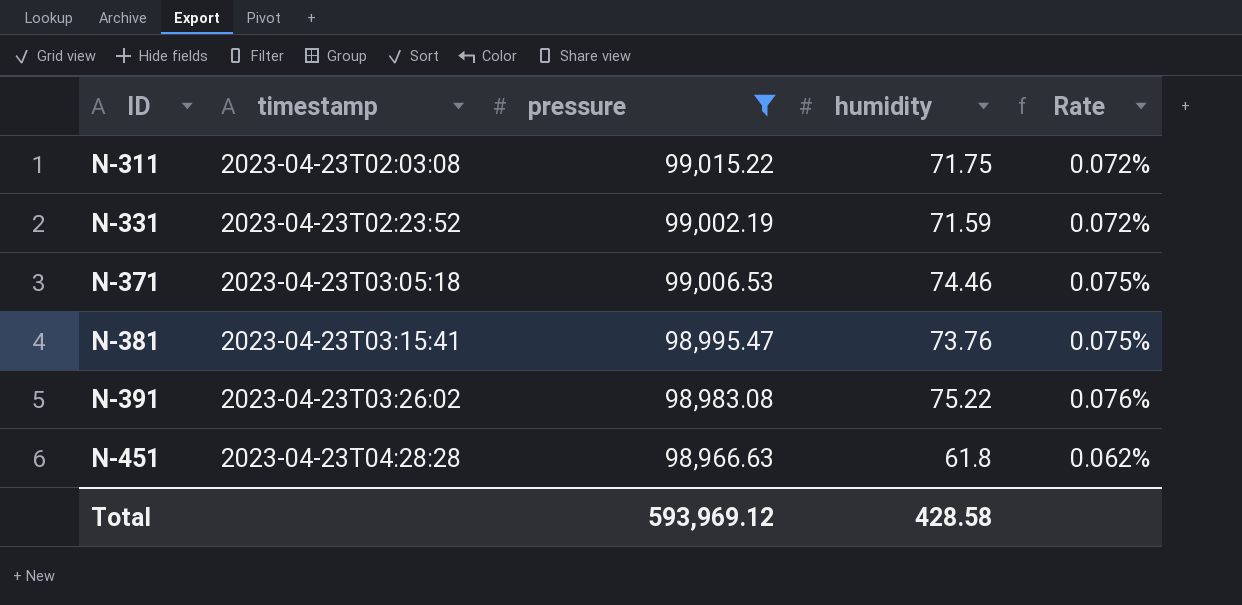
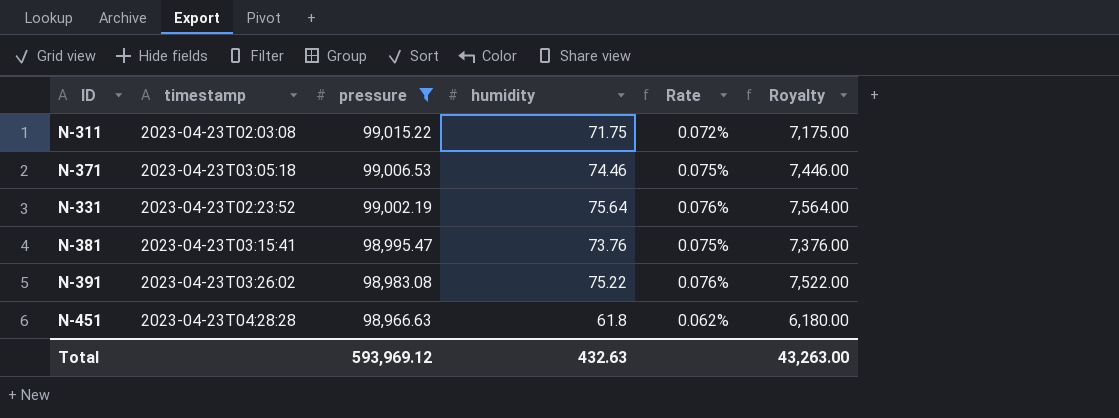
row order: ID ascending -> pressure descending
column Royalty | formula: none -> [humidity] * 100
N-331 | humidity: 71.59 -> 75.64
N-331 | Rate: 0.072% -> 0.076%
Total | humidity: 428.58 -> 432.63

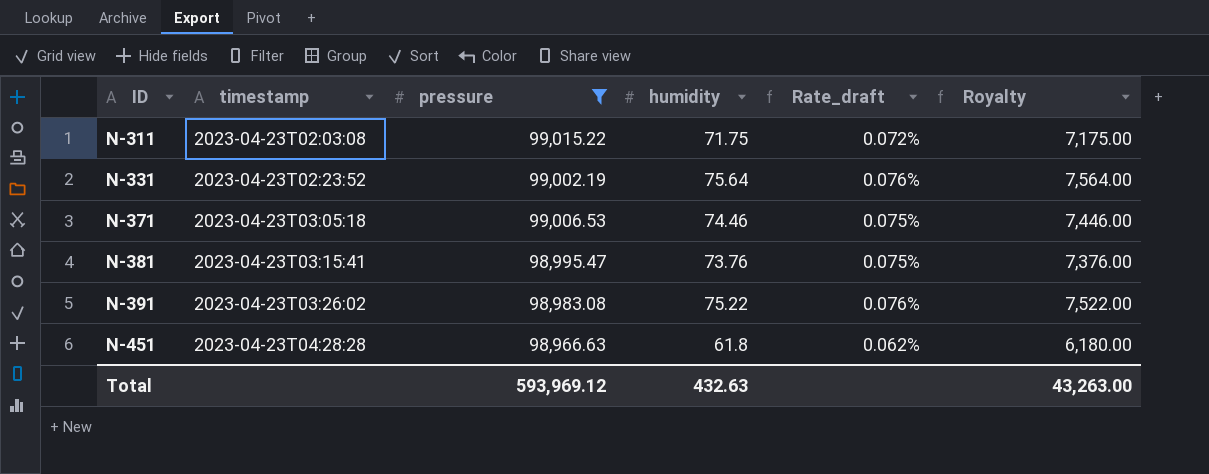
row order: pressure descending -> ID ascending
column name: Rate -> Rate_draft

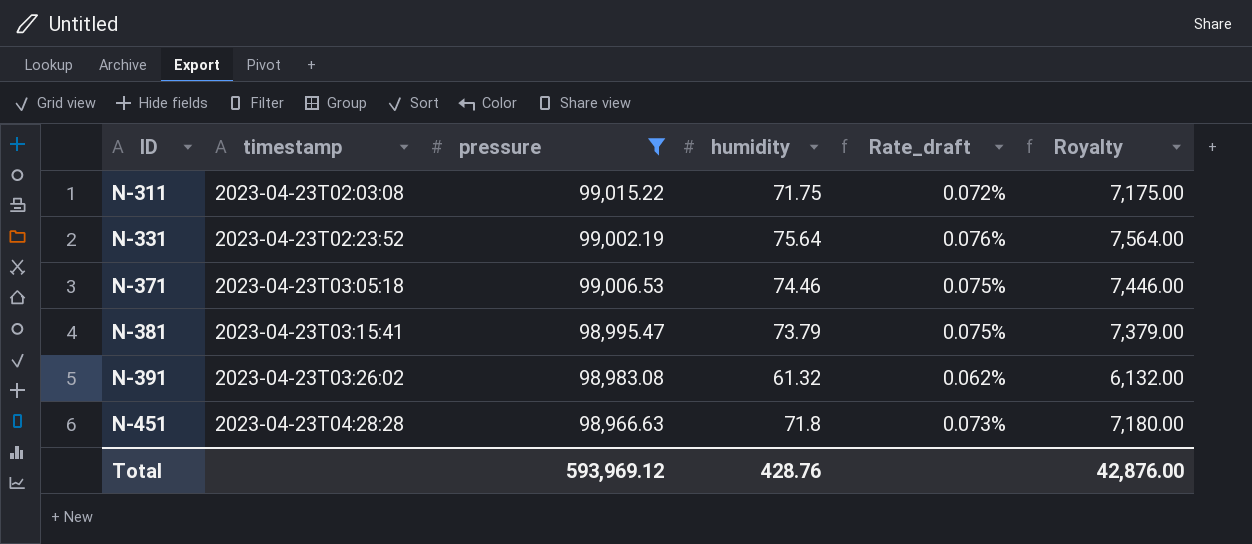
N-381 | humidity: 73.76 -> 73.79
N-381 | Royalty: 7,376.00 -> 7,379.00
N-391 | humidity: 75.22 -> 61.32
N-391 | Rate_draft: 0.076% -> 0.062%
N-391 | Royalty: 7,522.00 -> 6,132.00
N-451 | humidity: 61.8 -> 71.8
N-451 | Rate_draft: 0.062% -> 0.073%
N-451 | Royalty: 6,180.00 -> 7,180.00
Total | humidity: 432.63 -> 428.76
Total | Royalty: 43,263.00 -> 42,876.00

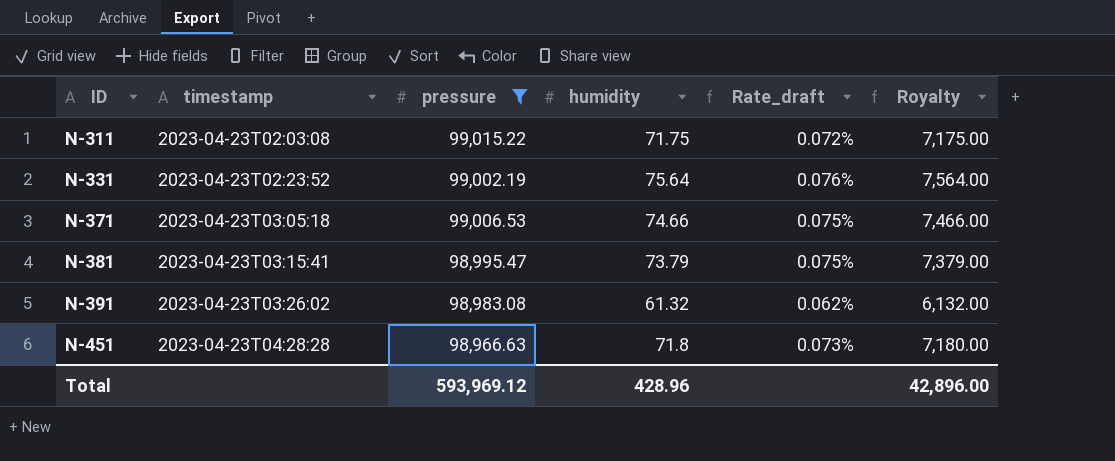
N-371 | humidity: 74.46 -> 74.66
N-371 | Royalty: 7,446.00 -> 7,466.00
Total | humidity: 428.76 -> 428.96
Total | Royalty: 42,876.00 -> 42,896.00

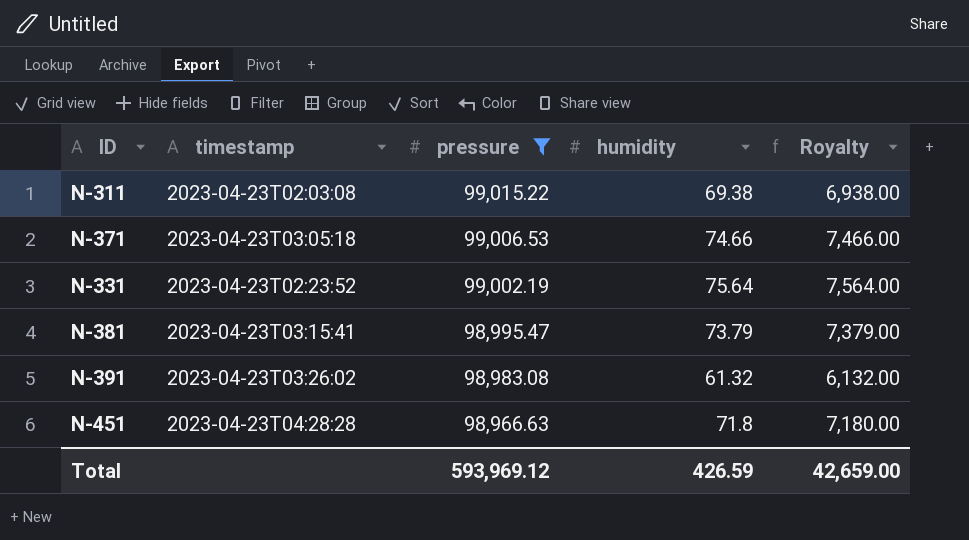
row order: ID ascending -> pressure descending
column Rate_draft | formula: [humidity] / [pressure] -> none
N-311 | humidity: 71.75 -> 69.38
N-311 | Royalty: 7,175.00 -> 6,938.00
Total | humidity: 428.96 -> 426.59
Total | Royalty: 42,896.00 -> 42,659.00

